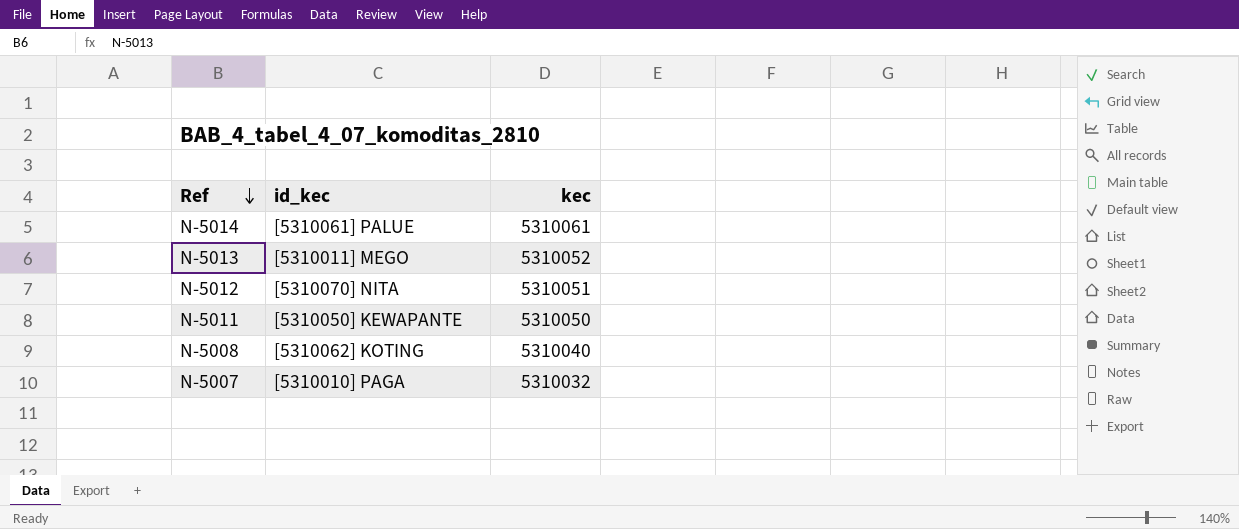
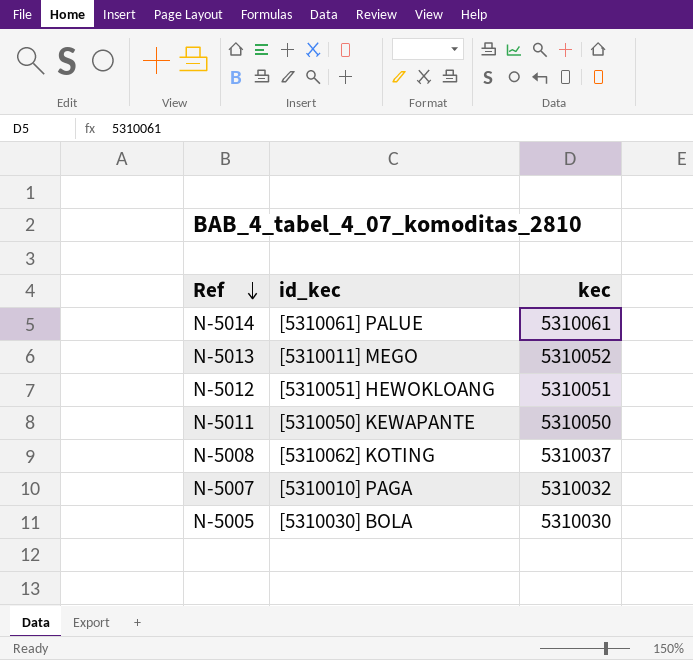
N-5012 | id_kec: [5310070] NITA -> [5310051] HEWOKLOANG
N-5008 | kec: 5310040 -> 5310037
row N-5005: none -> [5310030] BOLA | 5310030

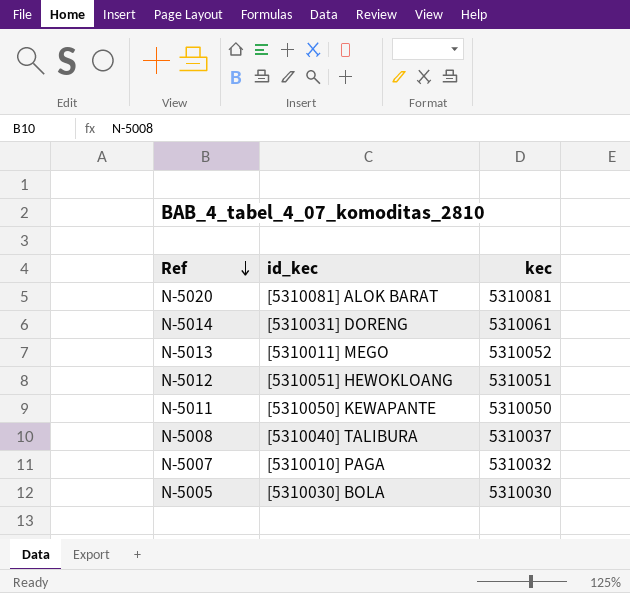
row N-5020: none -> [5310081] ALOK BARAT | 5310081
N-5014 | id_kec: [5310061] PALUE -> [5310031] DORENG
N-5008 | id_kec: [5310062] KOTING -> [5310040] TALIBURA

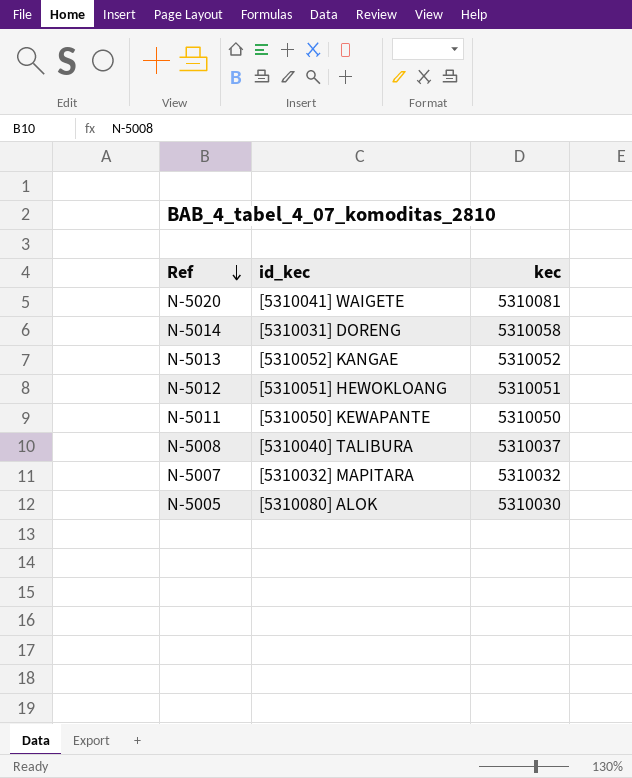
N-5020 | id_kec: [5310081] ALOK BARAT -> [5310041] WAIGETE
N-5014 | kec: 5310061 -> 5310058
N-5013 | id_kec: [5310011] MEGO -> [5310052] KANGAE
N-5007 | id_kec: [5310010] PAGA -> [5310032] MAPITARA
N-5005 | id_kec: [5310030] BOLA -> [5310080] ALOK

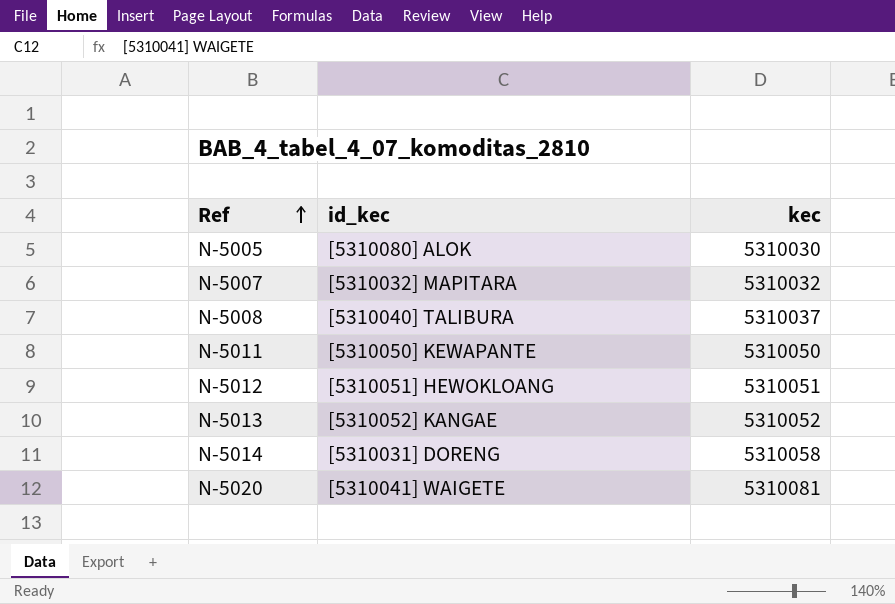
row order: Ref descending -> Ref ascending

